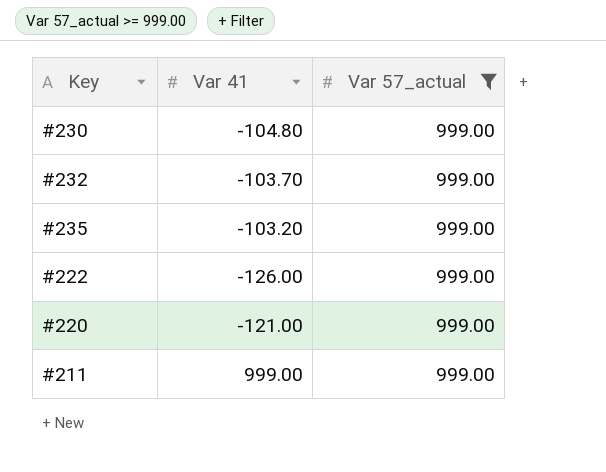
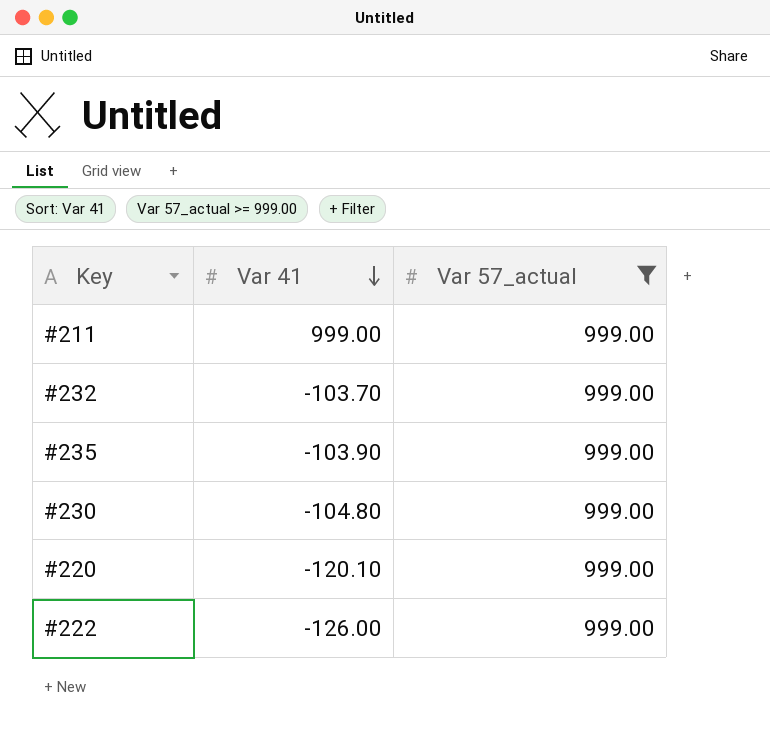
row order: none -> Var 41 descending
#235 | Var 41: -103.20 -> -103.90
#220 | Var 41: -121.00 -> -120.10

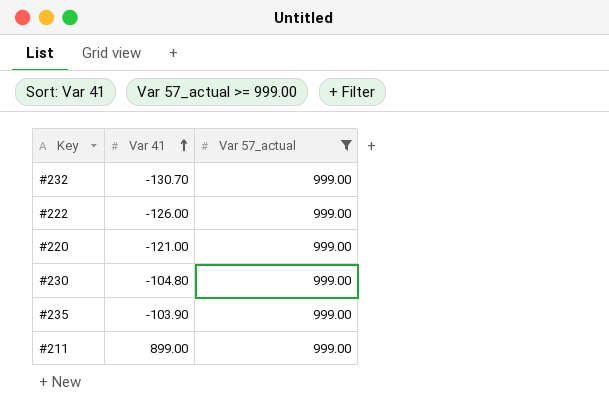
row order: Var 41 descending -> Var 41 ascending
#232 | Var 41: -103.70 -> -130.70
#220 | Var 41: -120.10 -> -121.00
#211 | Var 41: 999.00 -> 899.00

